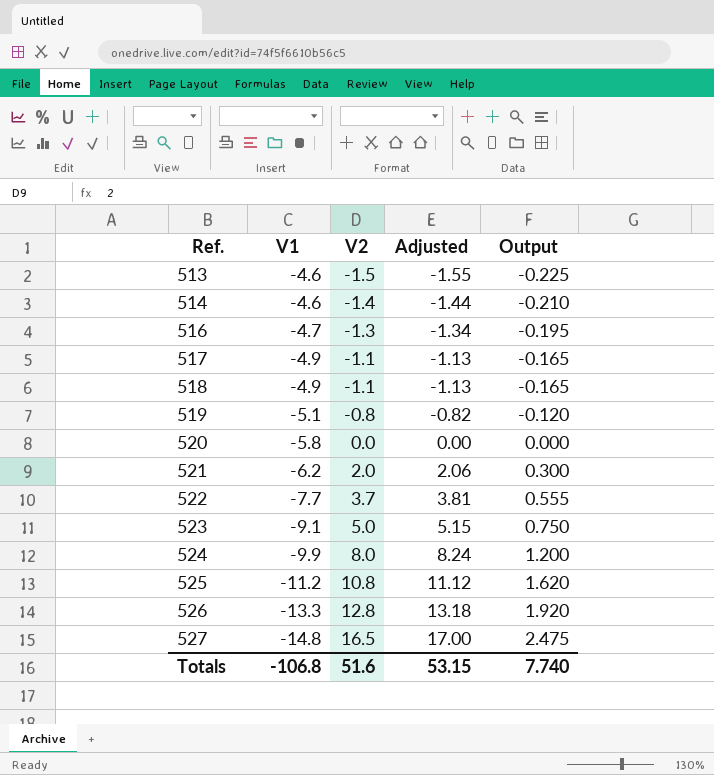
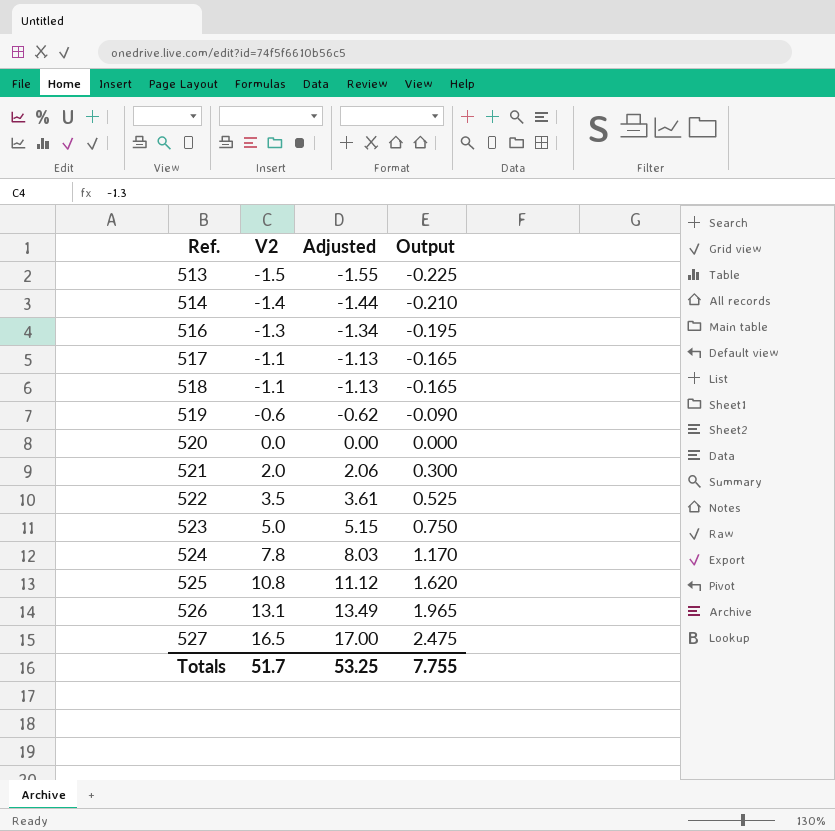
column V1 | position: 2 -> none
519 | V2: -0.8 -> -0.6
519 | Adjusted: -0.82 -> -0.62
519 | Output: -0.120 -> -0.090
522 | V2: 3.7 -> 3.5
522 | Adjusted: 3.81 -> 3.61
522 | Output: 0.555 -> 0.525
524 | V2: 8.0 -> 7.8
524 | Adjusted: 8.24 -> 8.03
524 | Output: 1.200 -> 1.170
526 | V2: 12.8 -> 13.1
526 | Adjusted: 13.18 -> 13.49
526 | Output: 1.920 -> 1.965
Totals | V2: 51.6 -> 51.7
Totals | Adjusted: 53.15 -> 53.25
Totals | Output: 7.740 -> 7.755

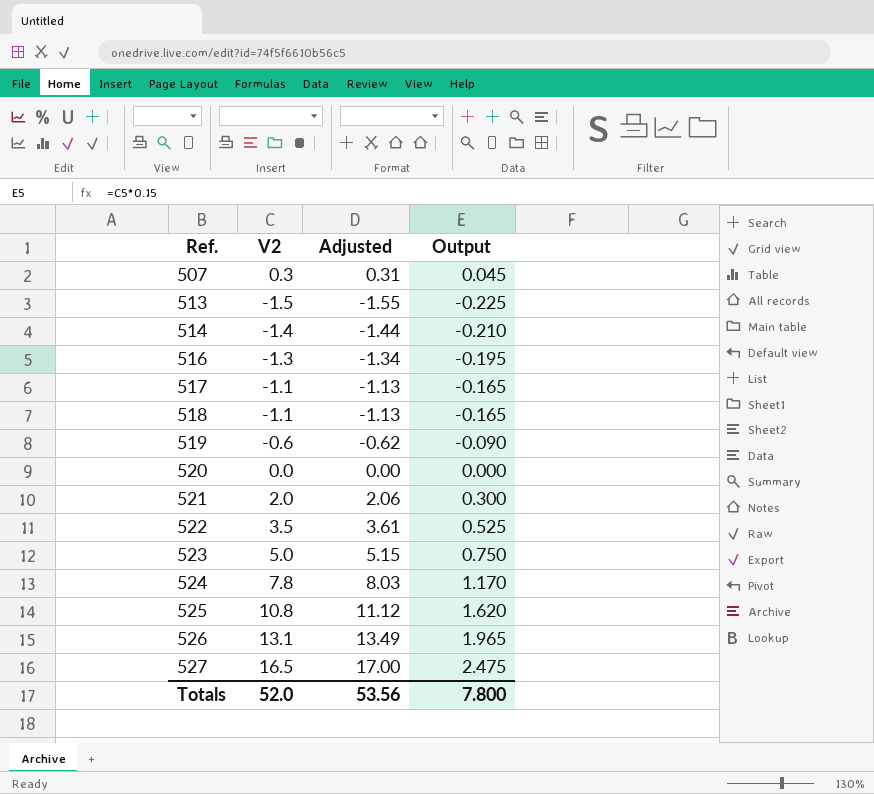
row 507: none -> 0.3 | 0.31 | 0.045
Totals | V2: 51.7 -> 52.0
Totals | Adjusted: 53.25 -> 53.56
Totals | Output: 7.755 -> 7.800

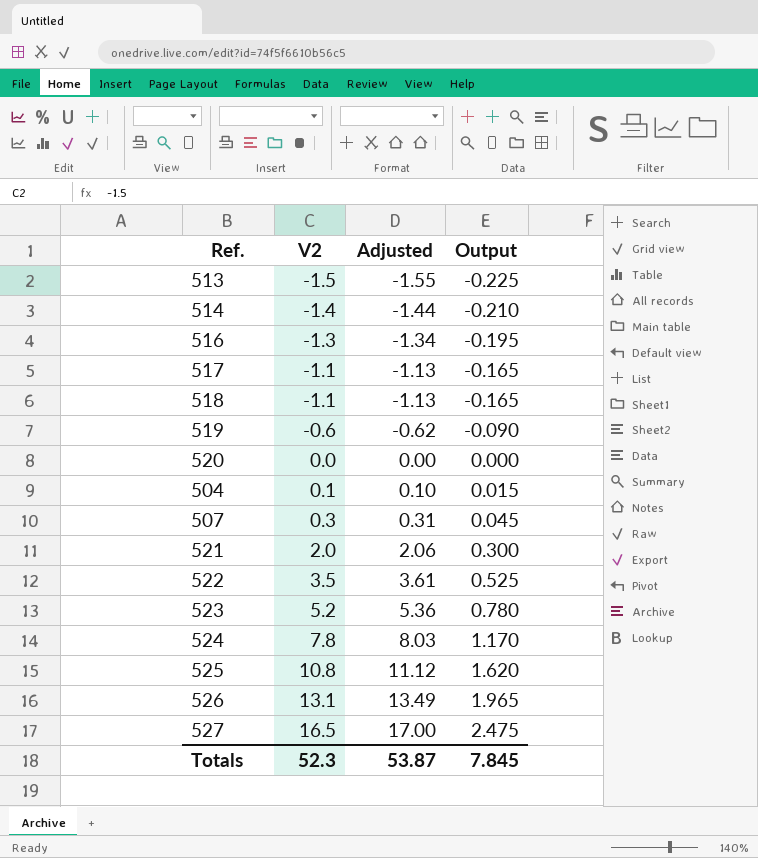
row order: Ref. ascending -> V2 ascending
row 504: none -> 0.1 | 0.10 | 0.015
523 | V2: 5.0 -> 5.2
523 | Adjusted: 5.15 -> 5.36
523 | Output: 0.750 -> 0.780
Totals | V2: 52.0 -> 52.3
Totals | Adjusted: 53.56 -> 53.87
Totals | Output: 7.800 -> 7.845

